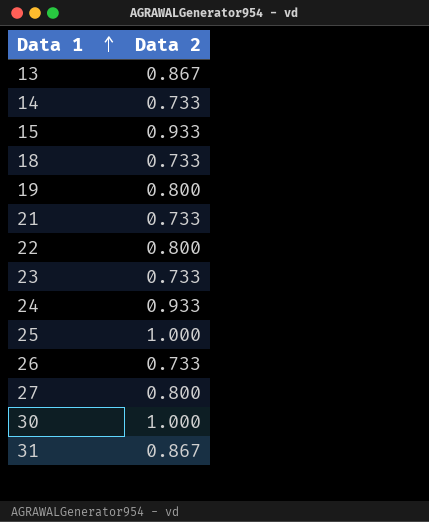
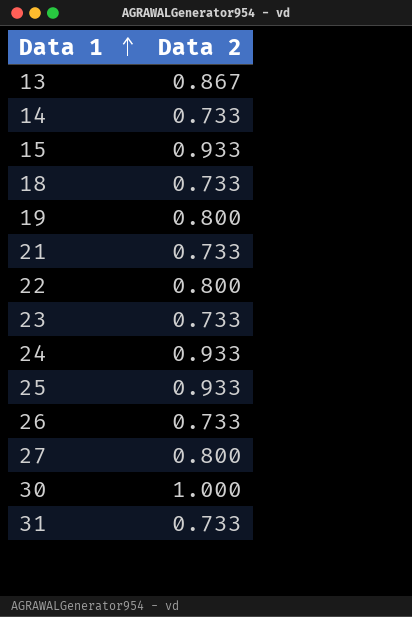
25 | Data 2: 1.000 -> 0.933
31 | Data 2: 0.867 -> 0.733

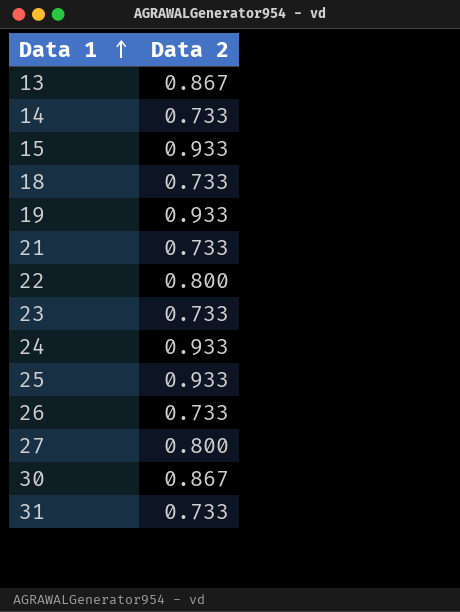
19 | Data 2: 0.800 -> 0.933
30 | Data 2: 1.000 -> 0.867

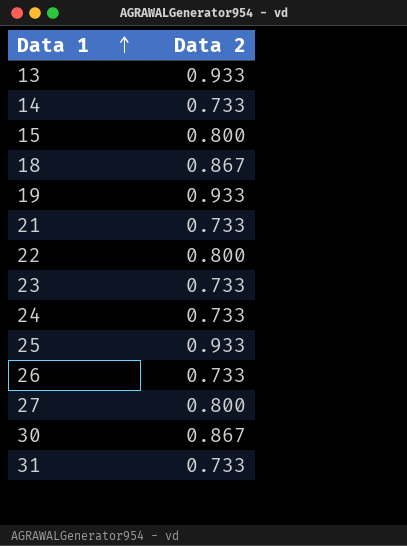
13 | Data 2: 0.867 -> 0.933
15 | Data 2: 0.933 -> 0.800
18 | Data 2: 0.733 -> 0.867
24 | Data 2: 0.933 -> 0.733

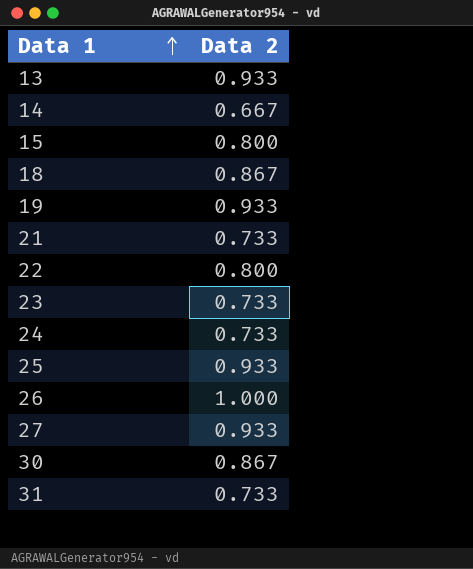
14 | Data 2: 0.733 -> 0.667
26 | Data 2: 0.733 -> 1.000
27 | Data 2: 0.800 -> 0.933

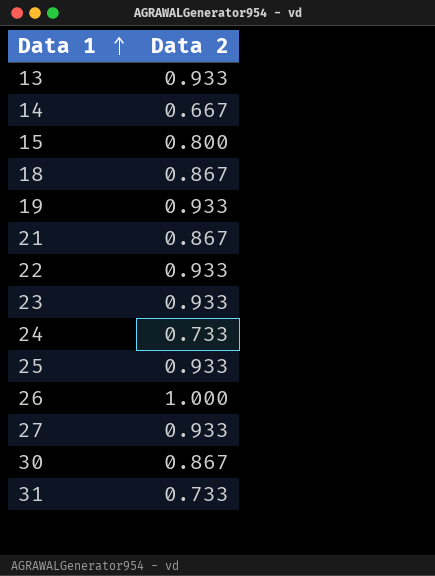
21 | Data 2: 0.733 -> 0.867
22 | Data 2: 0.800 -> 0.933
23 | Data 2: 0.733 -> 0.933

